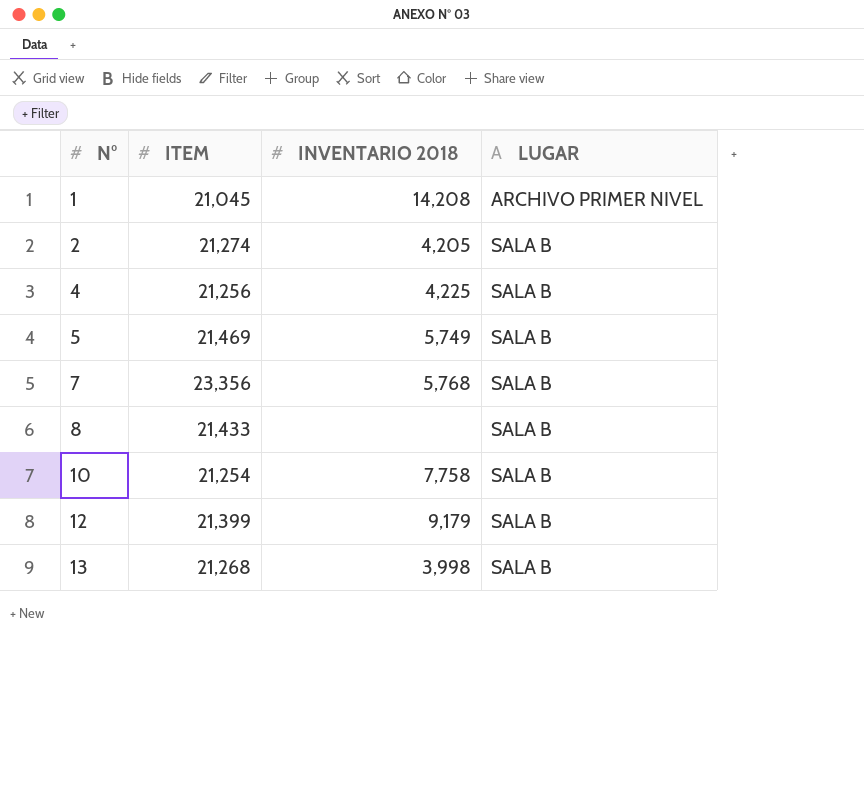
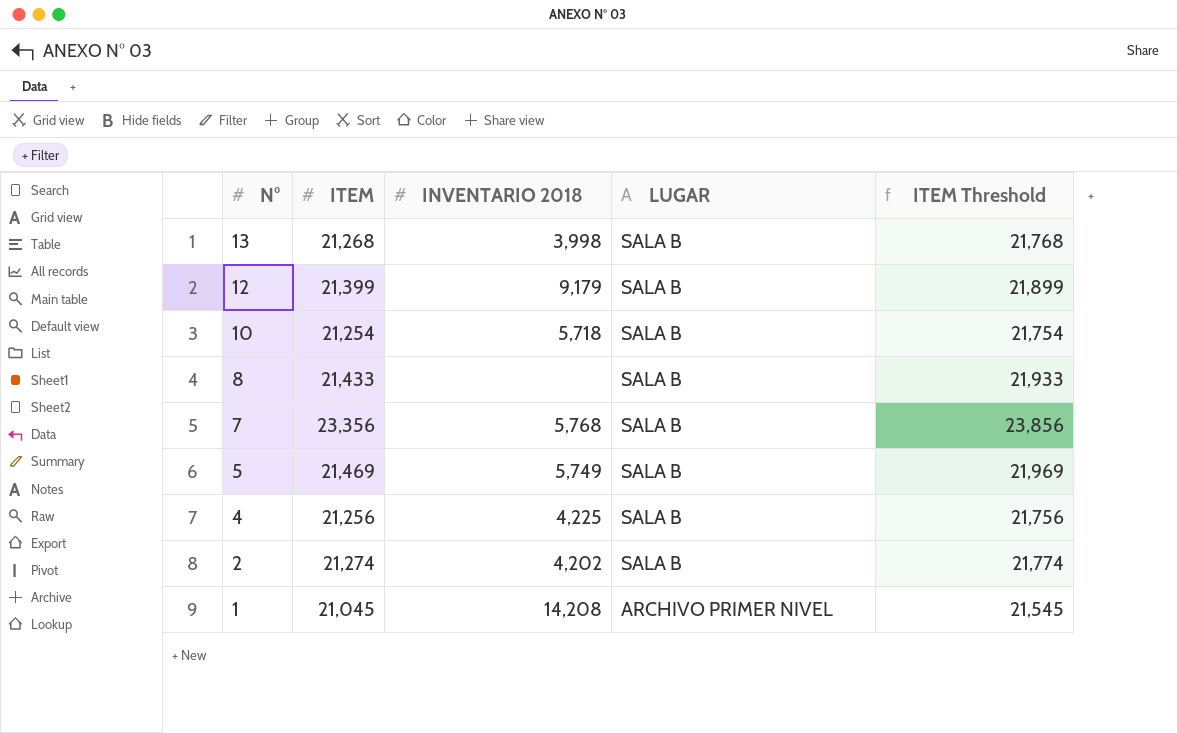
row order: N° ascending -> N° descending
column ITEM Threshold | formula: none -> [ITEM] + 500
10 | INVENTARIO 2018: 7,758 -> 5,718
2 | INVENTARIO 2018: 4,205 -> 4,202

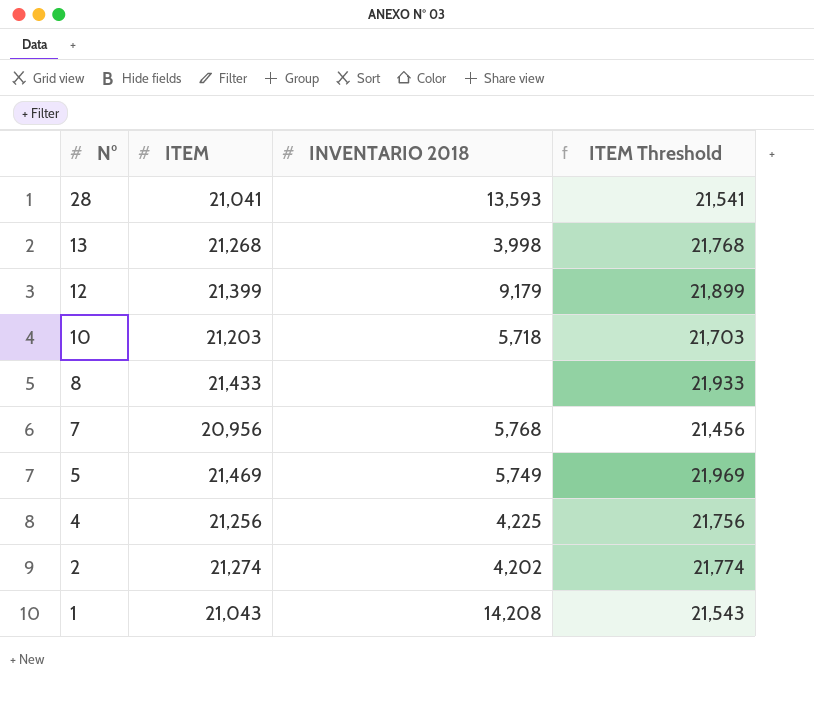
column LUGAR | position: 4 -> none
row 28: none -> 21,041 | 13,593 | 21,541
10 | ITEM: 21,254 -> 21,203
10 | ITEM Threshold: 21,754 -> 21,703
7 | ITEM: 23,356 -> 20,956
7 | ITEM Threshold: 23,856 -> 21,456
1 | ITEM: 21,045 -> 21,043
1 | ITEM Threshold: 21,545 -> 21,543

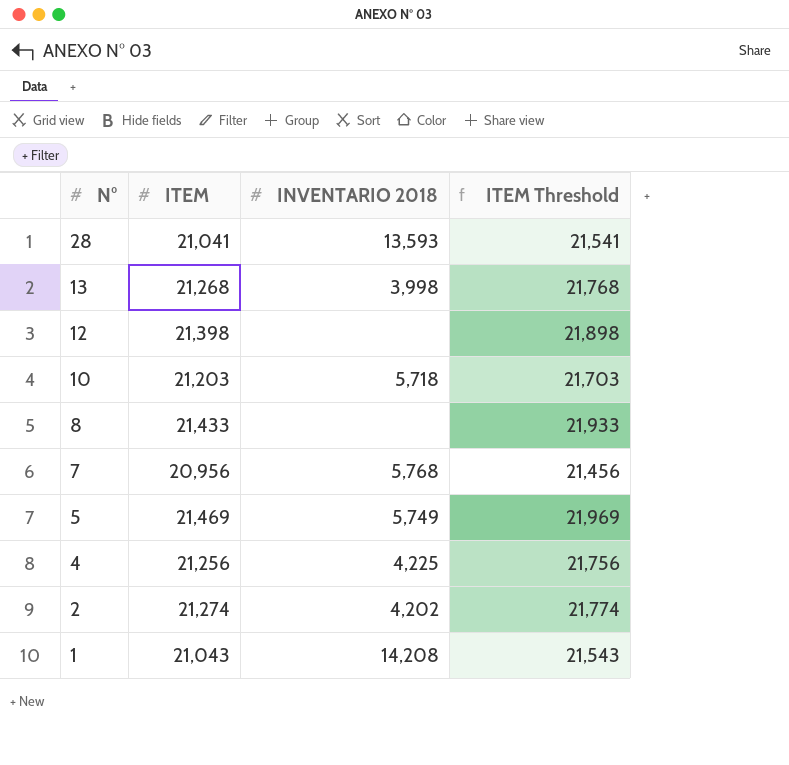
12 | ITEM: 21,399 -> 21,398
12 | INVENTARIO 2018: 9,179 -> none
12 | ITEM Threshold: 21,899 -> 21,898

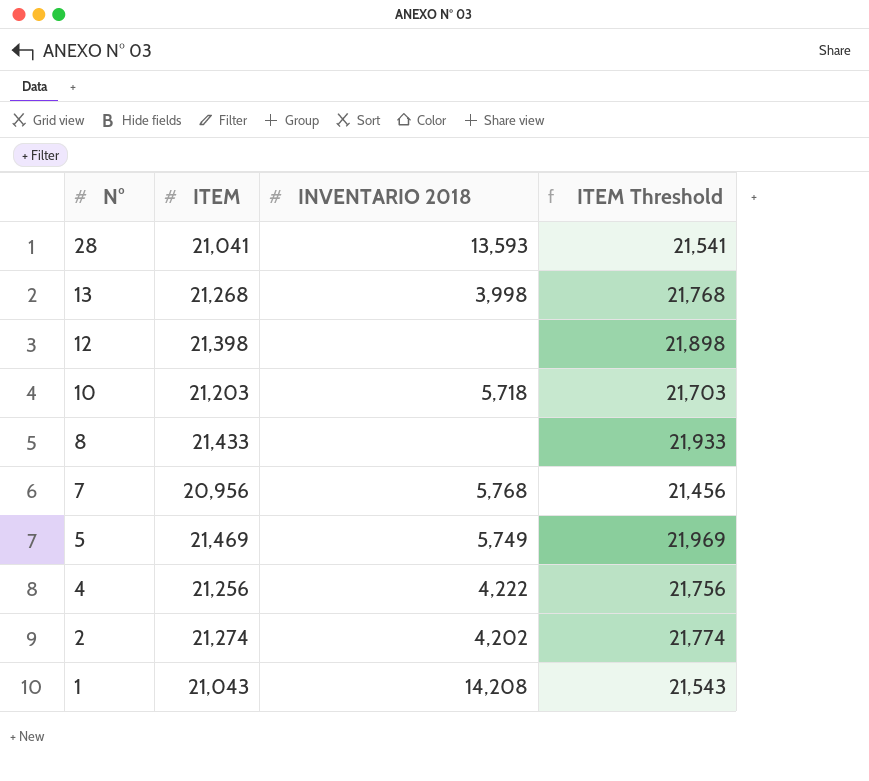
4 | INVENTARIO 2018: 4,225 -> 4,222

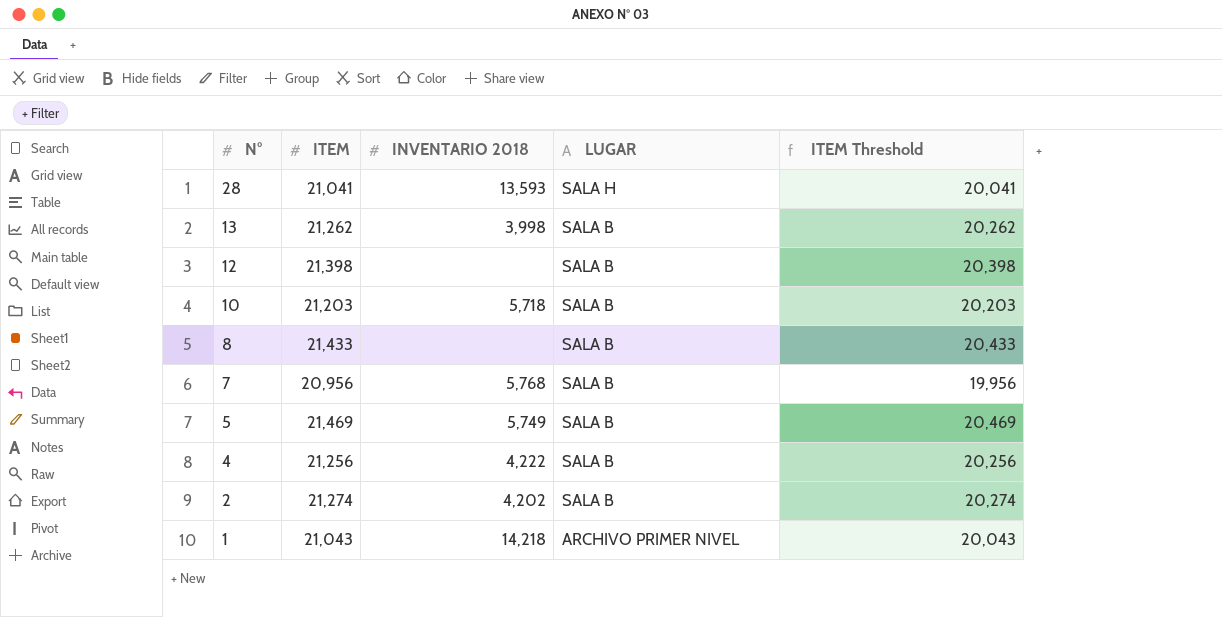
column LUGAR | position: none -> 4
column ITEM Threshold | formula: [ITEM] + 500 -> [ITEM] - 1000
13 | ITEM: 21,268 -> 21,262
1 | INVENTARIO 2018: 14,208 -> 14,218

